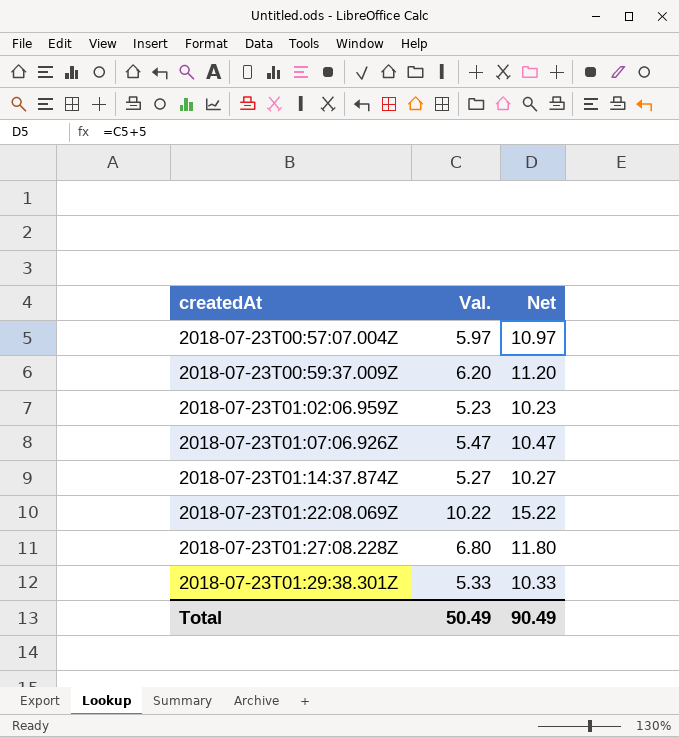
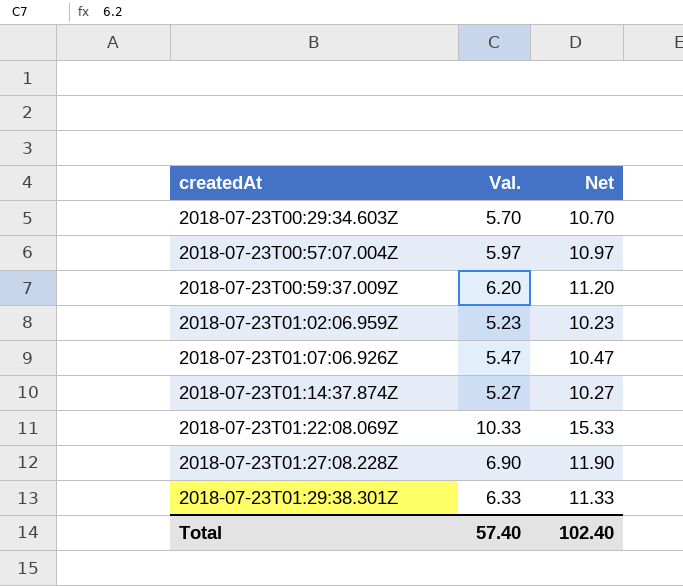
row 2018-07-23T00:29:34.603Z: none -> 5.70 | 10.70
2018-07-23T01:22:08.069Z | Val.: 10.22 -> 10.33
2018-07-23T01:22:08.069Z | Net: 15.22 -> 15.33
2018-07-23T01:27:08.228Z | Val.: 6.80 -> 6.90
2018-07-23T01:27:08.228Z | Net: 11.80 -> 11.90
2018-07-23T01:29:38.301Z | Val.: 5.33 -> 6.33
2018-07-23T01:29:38.301Z | Net: 10.33 -> 11.33
Total | Val.: 50.49 -> 57.40
Total | Net: 90.49 -> 102.40

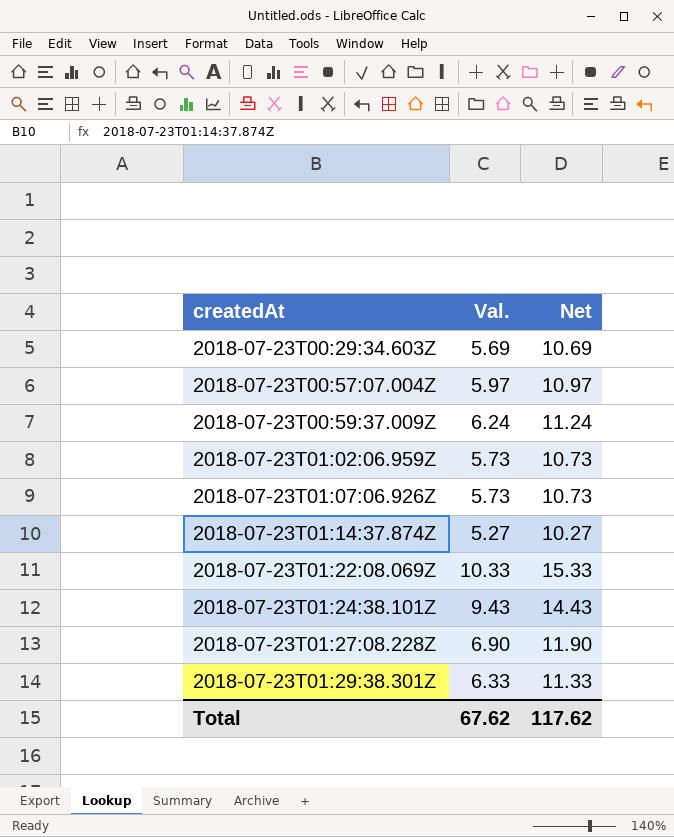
2018-07-23T00:29:34.603Z | Val.: 5.70 -> 5.69
2018-07-23T00:29:34.603Z | Net: 10.70 -> 10.69
2018-07-23T00:59:37.009Z | Val.: 6.20 -> 6.24
2018-07-23T00:59:37.009Z | Net: 11.20 -> 11.24
2018-07-23T01:02:06.959Z | Val.: 5.23 -> 5.73
2018-07-23T01:02:06.959Z | Net: 10.23 -> 10.73
2018-07-23T01:07:06.926Z | Val.: 5.47 -> 5.73
2018-07-23T01:07:06.926Z | Net: 10.47 -> 10.73
row 2018-07-23T01:24:38.101Z: none -> 9.43 | 14.43
Total | Val.: 57.40 -> 67.62
Total | Net: 102.40 -> 117.62

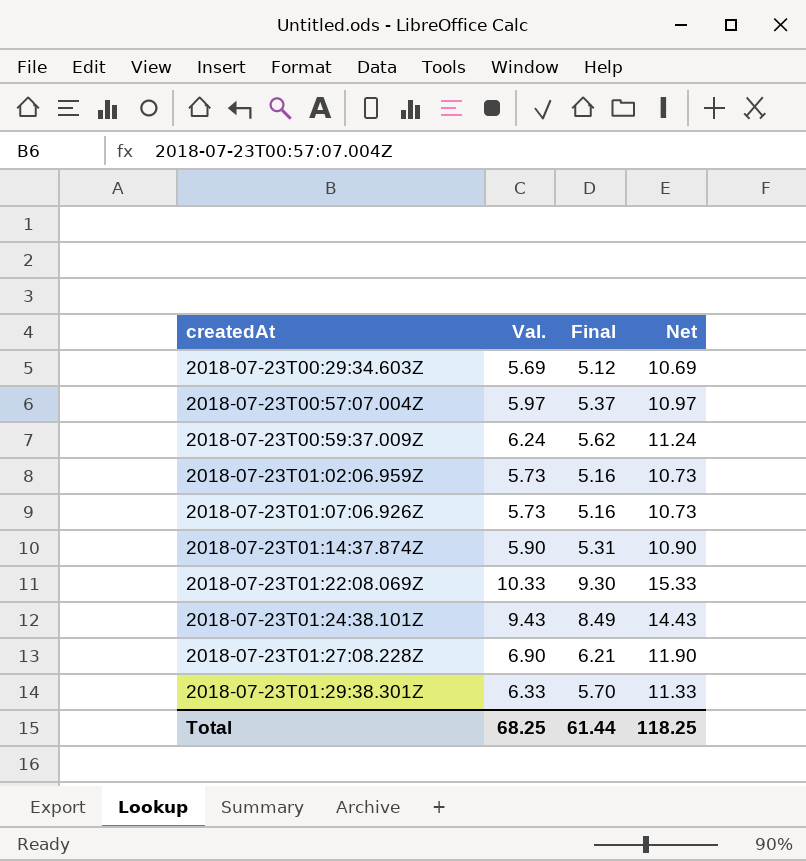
column Final | formula: none -> [Val.] * 0.9
2018-07-23T01:14:37.874Z | Val.: 5.27 -> 5.90
2018-07-23T01:14:37.874Z | Net: 10.27 -> 10.90
Total | Val.: 67.62 -> 68.25
Total | Net: 117.62 -> 118.25

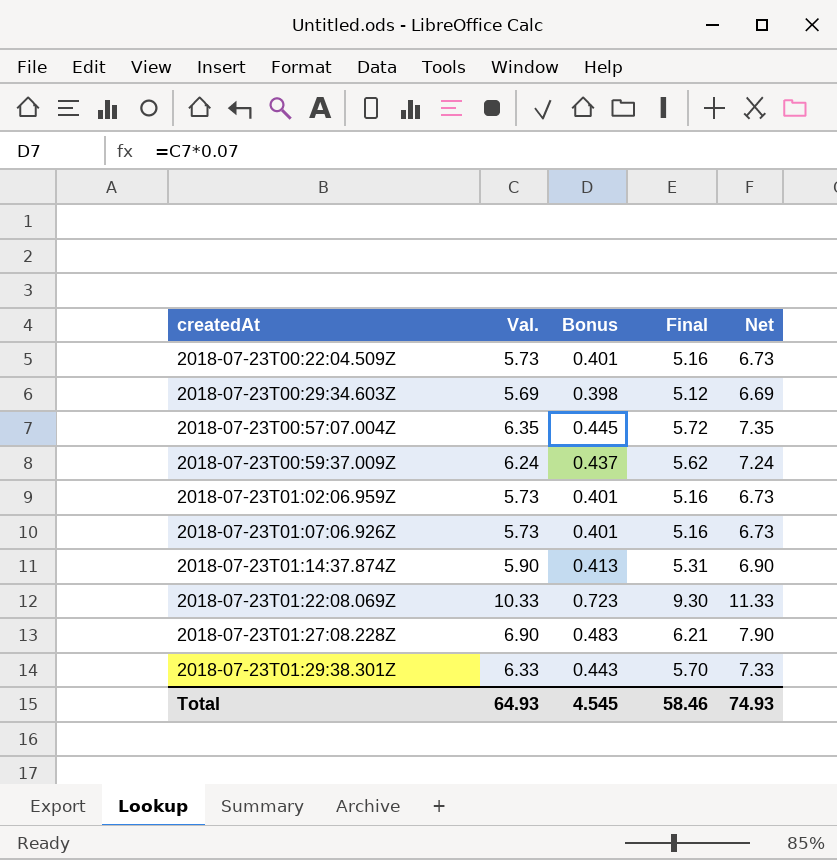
column Bonus | formula: none -> [Val.] * 0.07
column Net | formula: [Val.] + 5 -> [Val.] + 1
row 2018-07-23T01:24:38.101Z: 9.43 | 8.49 | 14.43 -> none
row 2018-07-23T00:22:04.509Z: none -> 5.73 | 0.401 | 5.16 | 6.73
2018-07-23T00:57:07.004Z | Val.: 5.97 -> 6.35
2018-07-23T00:57:07.004Z | Final: 5.37 -> 5.72
Total | Val.: 68.25 -> 64.93
Total | Final: 61.44 -> 58.46
Total | Net: 118.25 -> 74.93

